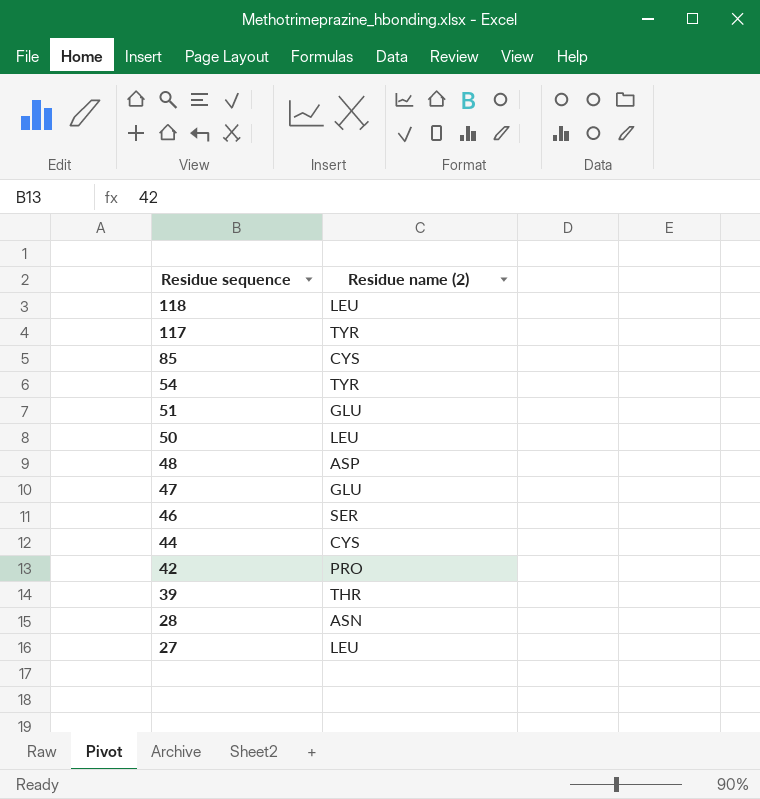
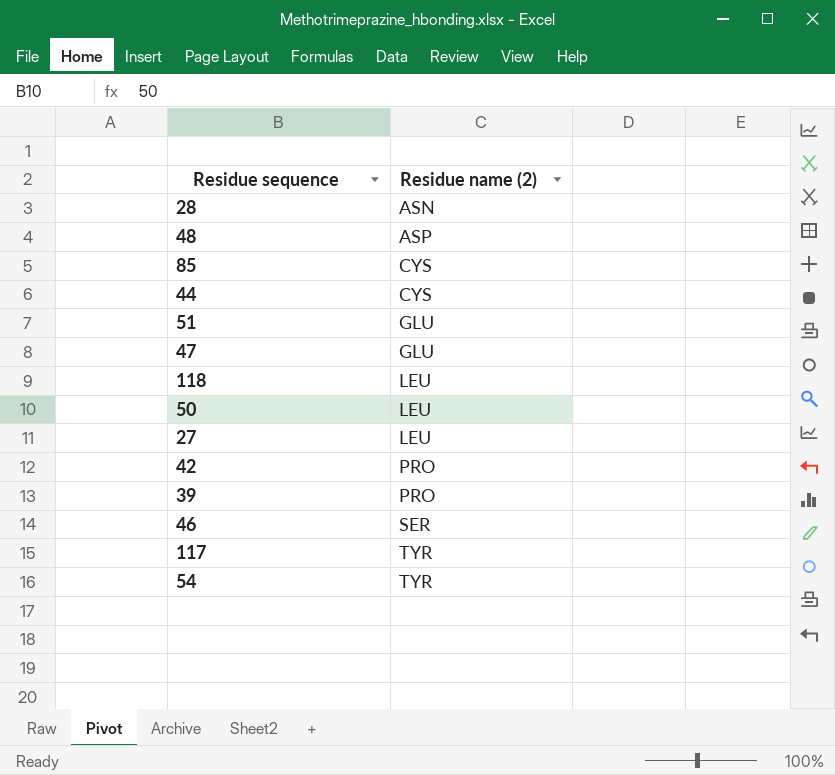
row order: Residue sequence descending -> Residue name (2) ascending
39 | Residue name (2): THR -> PRO

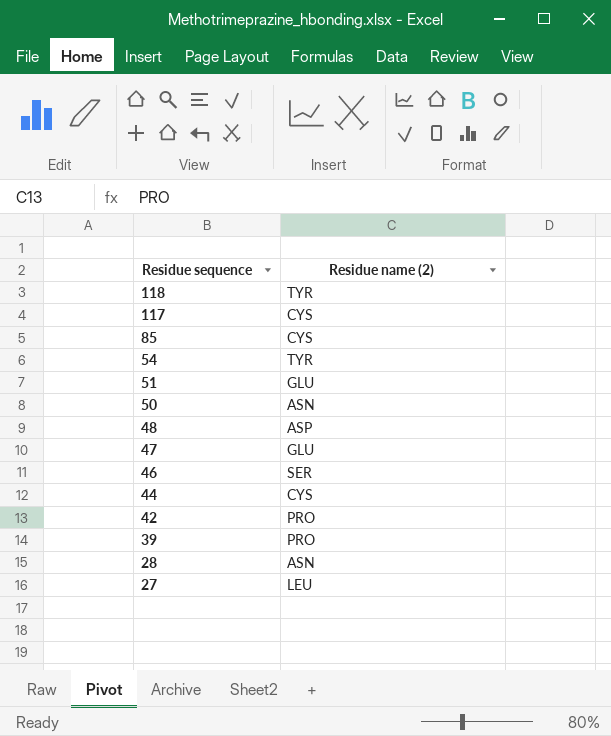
row order: Residue name (2) ascending -> Residue sequence descending
118 | Residue name (2): LEU -> TYR
117 | Residue name (2): TYR -> CYS
50 | Residue name (2): LEU -> ASN

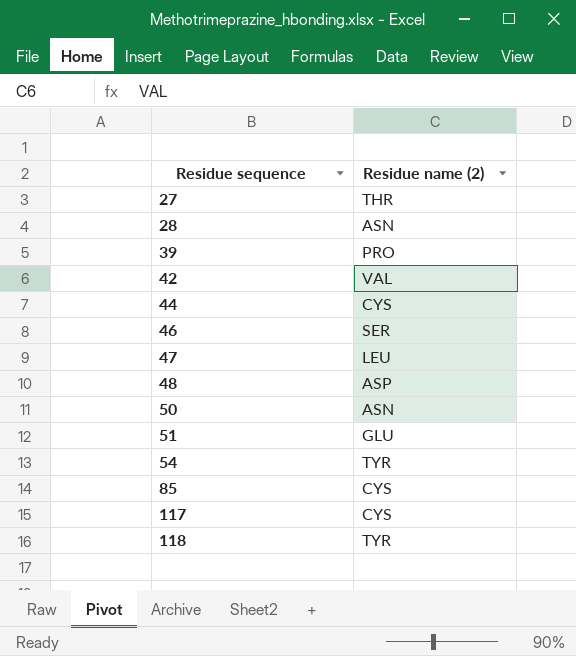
row order: Residue sequence descending -> Residue sequence ascending
27 | Residue name (2): LEU -> THR
42 | Residue name (2): PRO -> VAL
47 | Residue name (2): GLU -> LEU

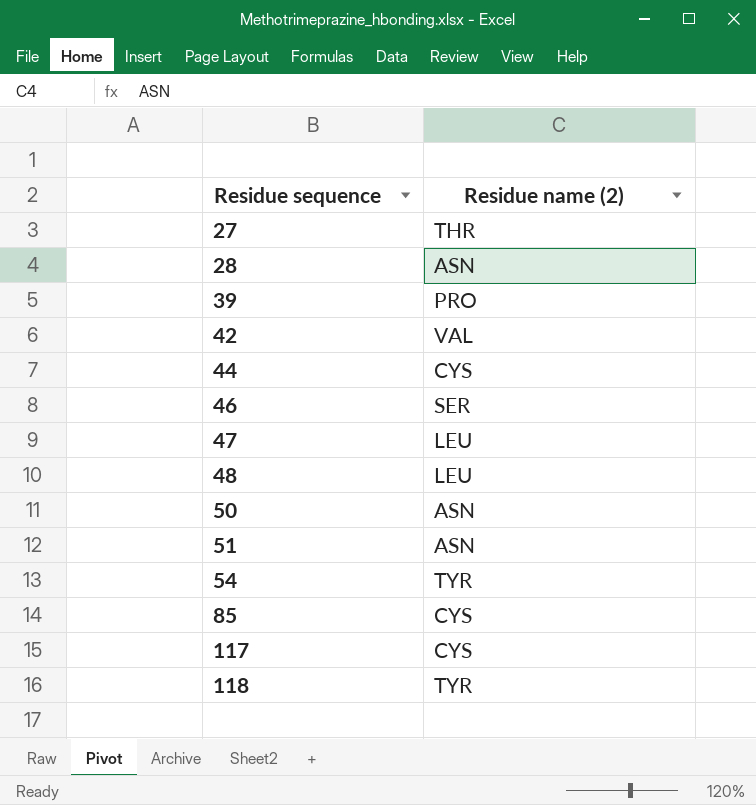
48 | Residue name (2): ASP -> LEU
51 | Residue name (2): GLU -> ASN

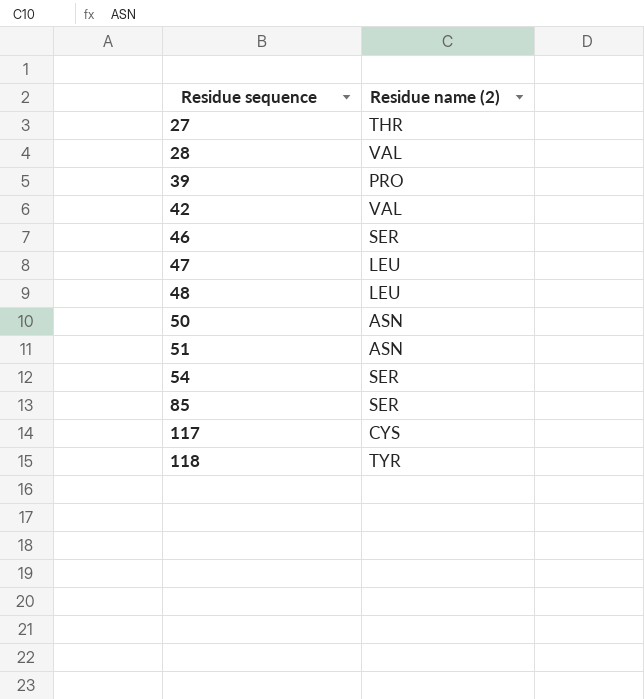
row 44: CYS -> none
28 | Residue name (2): ASN -> VAL
54 | Residue name (2): TYR -> SER
85 | Residue name (2): CYS -> SER

